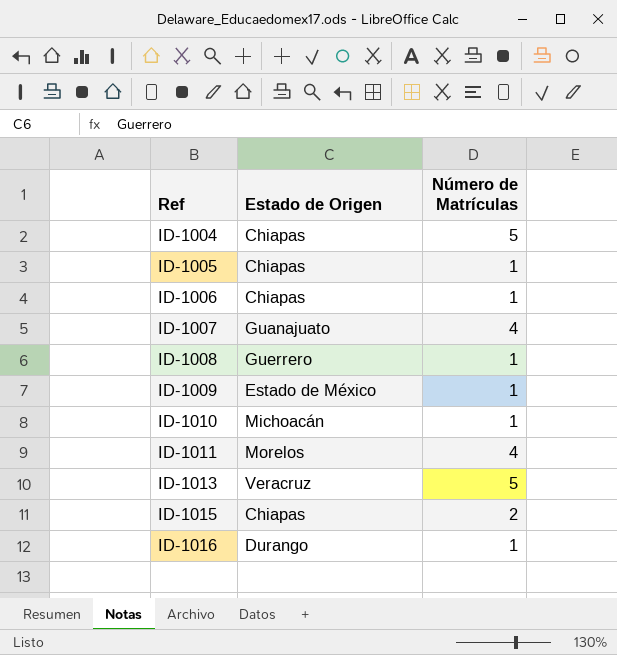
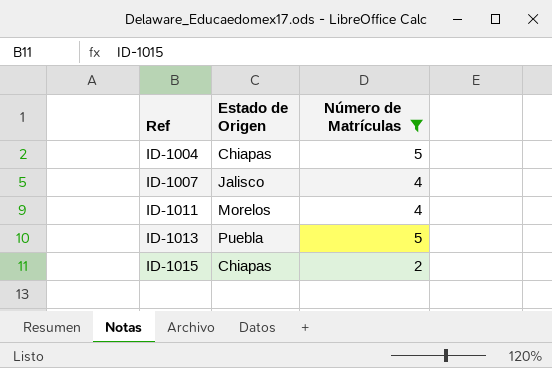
filter: none -> Número de Matrículas != 1
ID-1007 | Estado de Origen: Guanajuato -> Jalisco
ID-1013 | Estado de Origen: Veracruz -> Puebla

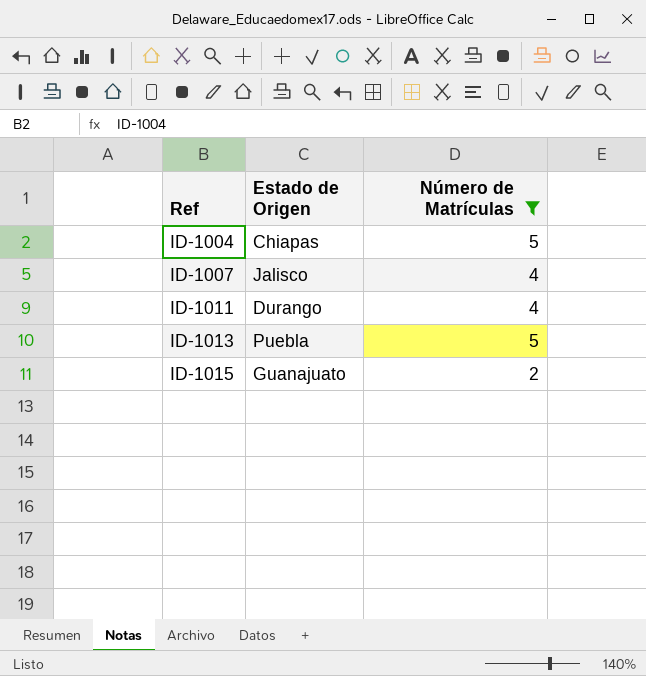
ID-1011 | Estado de Origen: Morelos -> Durango
ID-1015 | Estado de Origen: Chiapas -> Guanajuato

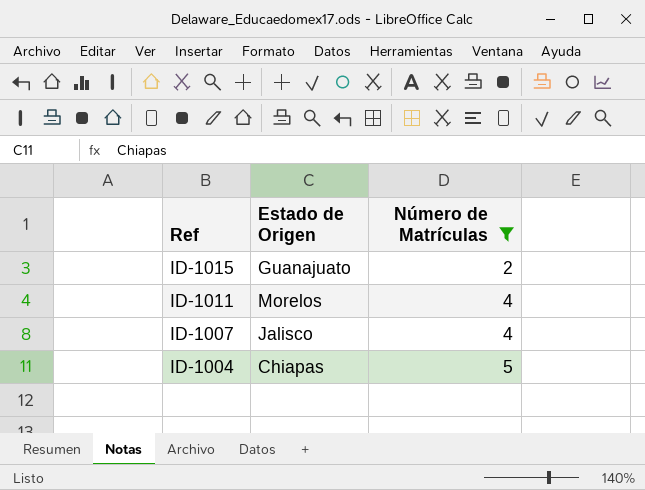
row order: Ref ascending -> Ref descending
row ID-1013: Puebla | 5 -> none
ID-1011 | Estado de Origen: Durango -> Morelos

